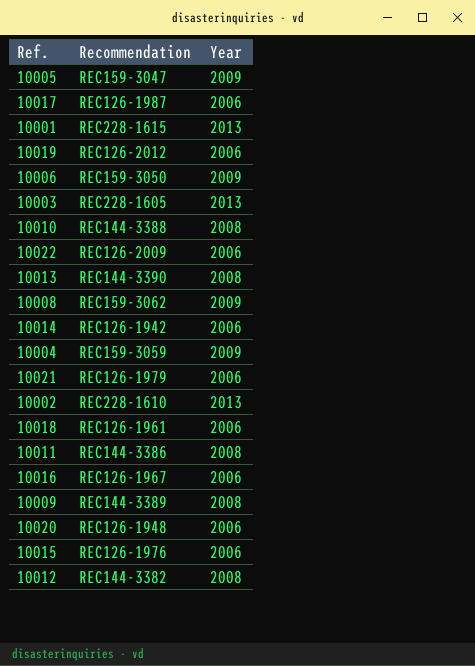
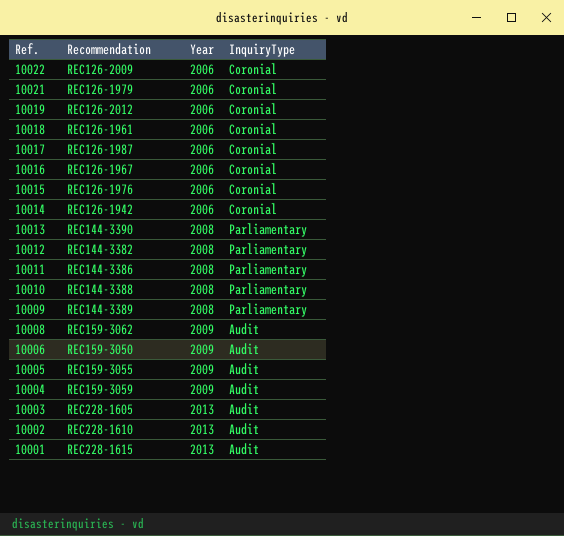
row order: none -> Ref. descending
column InquiryType | position: none -> 4
row 10020: REC126-1948 | 2006 -> none
10005 | Recommendation: REC159-3047 -> REC159-3055

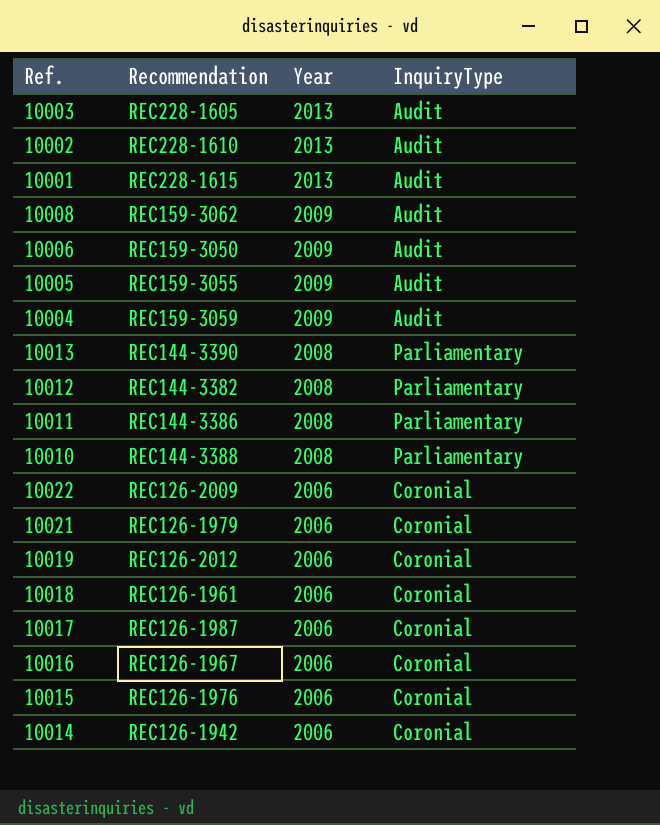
row order: Ref. descending -> Year descending
row 10009: REC144-3389 | 2008 | Parliamentary -> none

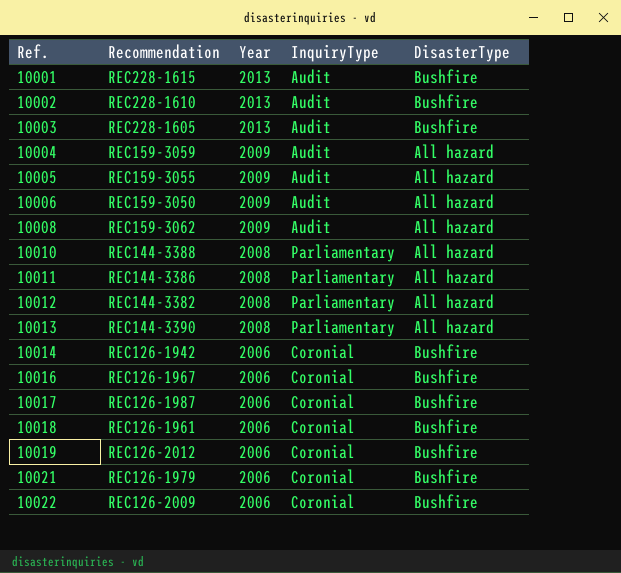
row order: Year descending -> Ref. ascending
column DisasterType | position: none -> 5
row 10015: REC126-1976 | 2006 | Coronial -> none

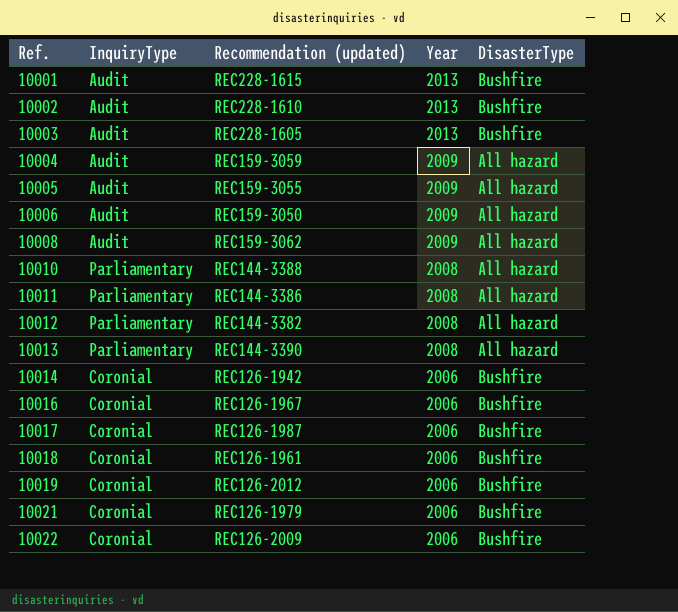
column InquiryType | position: 4 -> 2
column name: Recommendation -> Recommendation (updated)

